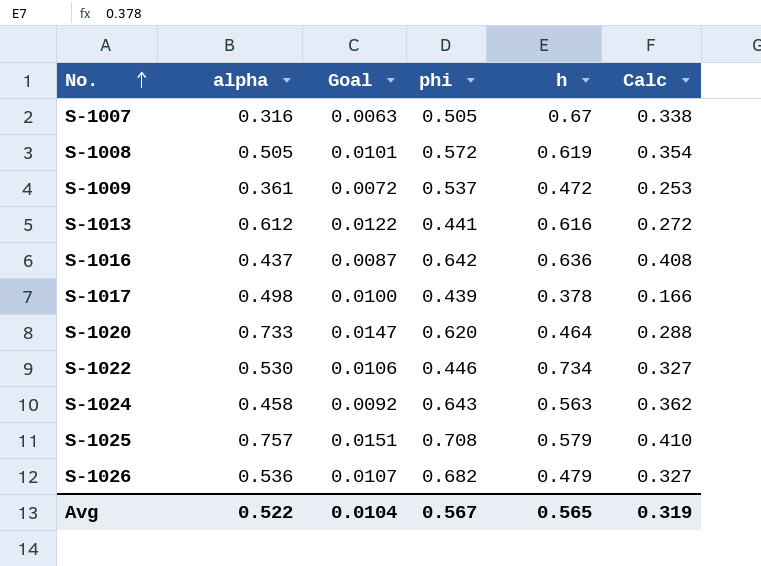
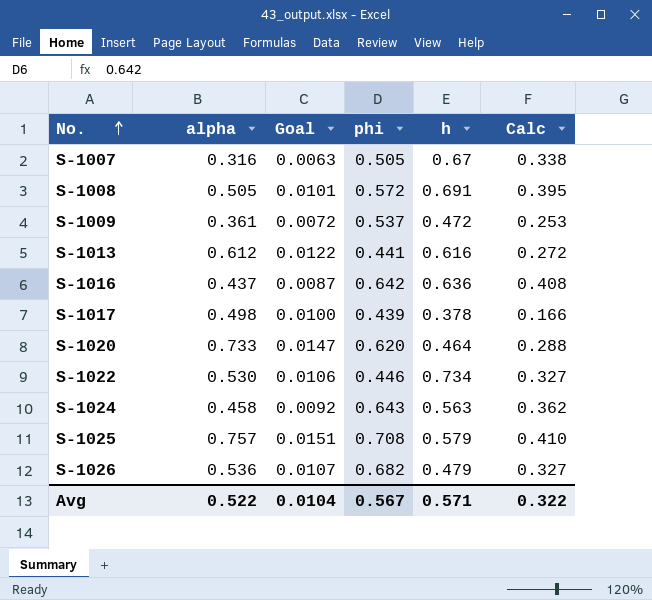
S-1008 | h: 0.619 -> 0.691
S-1008 | Calc: 0.354 -> 0.395
Avg | h: 0.565 -> 0.571
Avg | Calc: 0.319 -> 0.322

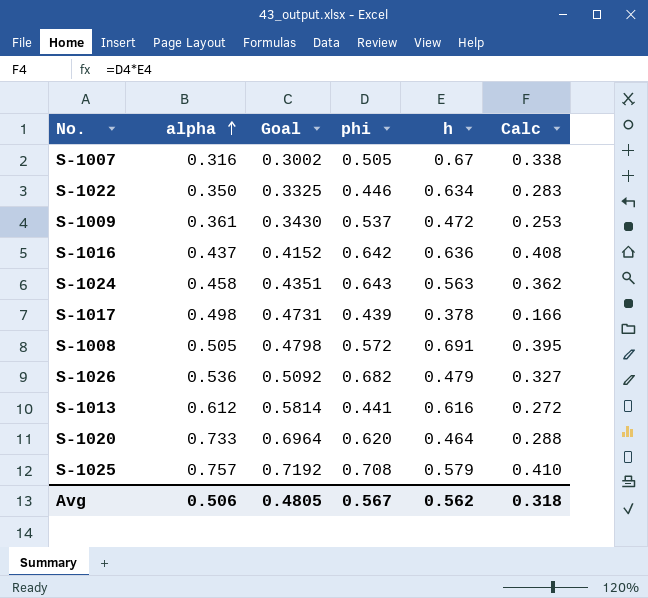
row order: No. ascending -> alpha ascending
column Goal | formula: [alpha] * 0.02 -> [alpha] * 0.95
S-1022 | alpha: 0.530 -> 0.350
S-1022 | h: 0.734 -> 0.634
S-1022 | Calc: 0.327 -> 0.283
Avg | alpha: 0.522 -> 0.506
Avg | Goal: 0.0104 -> 0.4805
Avg | h: 0.571 -> 0.562
Avg | Calc: 0.322 -> 0.318

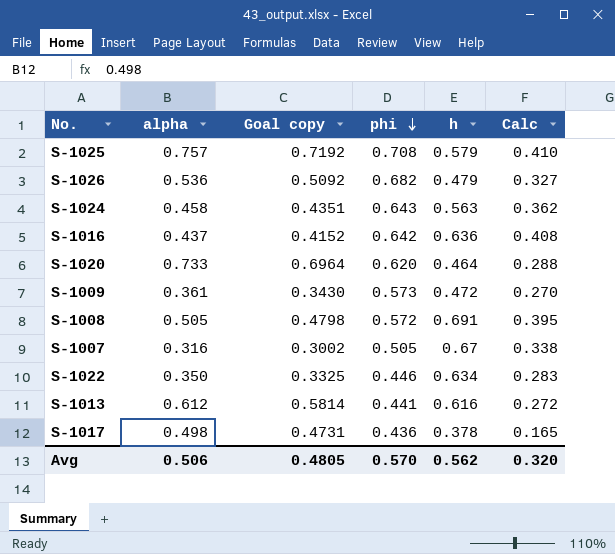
row order: alpha ascending -> phi descending
column name: Goal -> Goal copy
S-1009 | phi: 0.537 -> 0.573
S-1009 | Calc: 0.253 -> 0.270
S-1017 | phi: 0.439 -> 0.436
S-1017 | Calc: 0.166 -> 0.165
Avg | phi: 0.567 -> 0.570
Avg | Calc: 0.318 -> 0.320

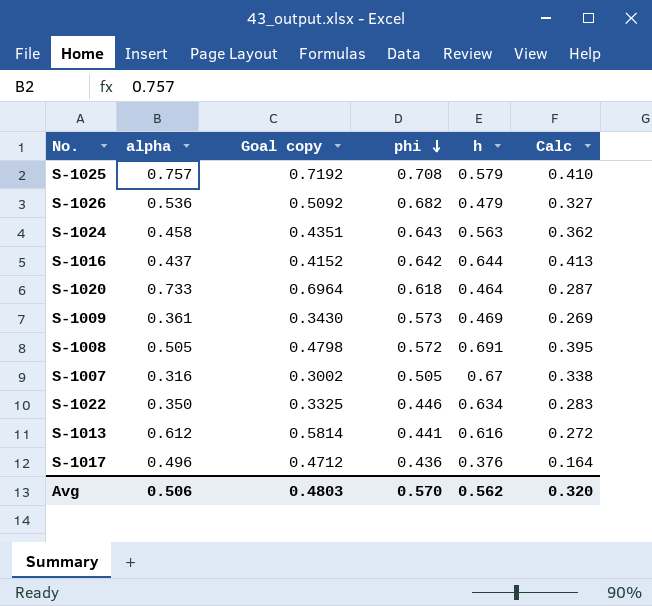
S-1016 | h: 0.636 -> 0.644
S-1016 | Calc: 0.408 -> 0.413
S-1020 | phi: 0.620 -> 0.618
S-1020 | Calc: 0.288 -> 0.287
S-1009 | h: 0.472 -> 0.469
S-1009 | Calc: 0.270 -> 0.269
S-1017 | alpha: 0.498 -> 0.496
S-1017 | Goal copy: 0.4731 -> 0.4712
S-1017 | h: 0.378 -> 0.376
S-1017 | Calc: 0.165 -> 0.164
Avg | Goal copy: 0.4805 -> 0.4803

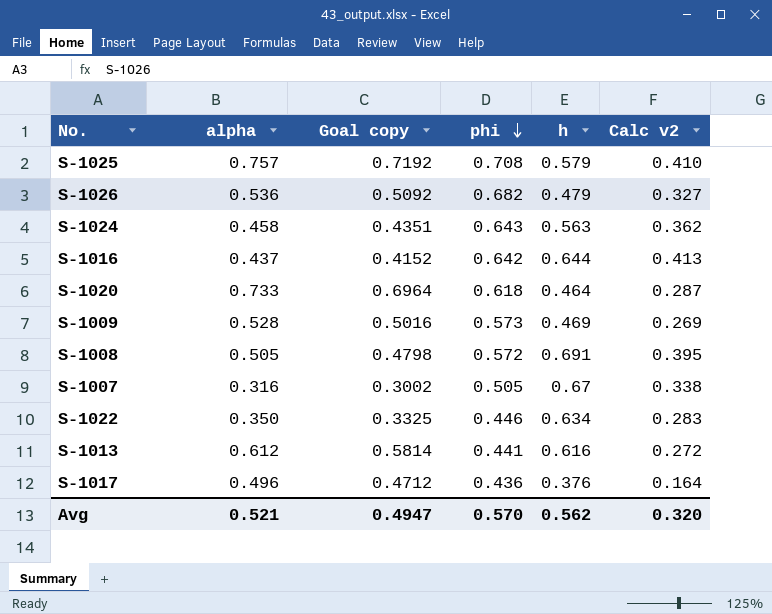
column name: Calc -> Calc v2
S-1009 | alpha: 0.361 -> 0.528
S-1009 | Goal copy: 0.3430 -> 0.5016
Avg | alpha: 0.506 -> 0.521
Avg | Goal copy: 0.4803 -> 0.4947

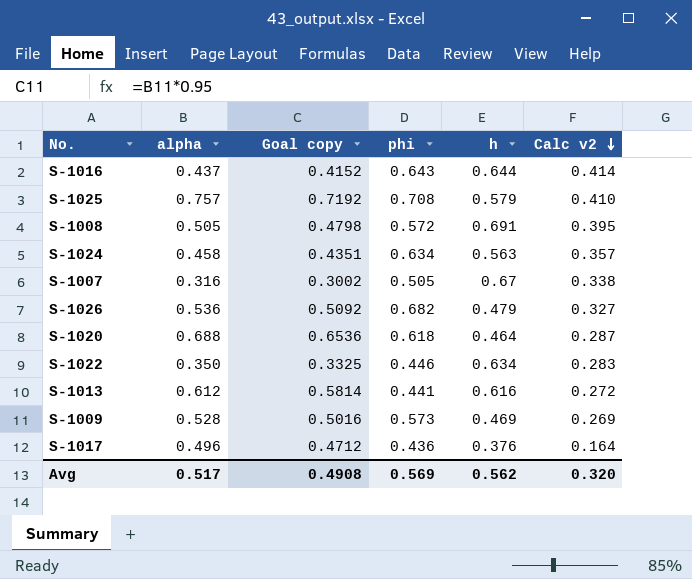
row order: phi descending -> Calc v2 descending
S-1016 | phi: 0.642 -> 0.643
S-1016 | Calc v2: 0.413 -> 0.414
S-1024 | phi: 0.643 -> 0.634
S-1024 | Calc v2: 0.362 -> 0.357
S-1020 | alpha: 0.733 -> 0.688
S-1020 | Goal copy: 0.6964 -> 0.6536
Avg | alpha: 0.521 -> 0.517
Avg | Goal copy: 0.4947 -> 0.4908
Avg | phi: 0.570 -> 0.569

